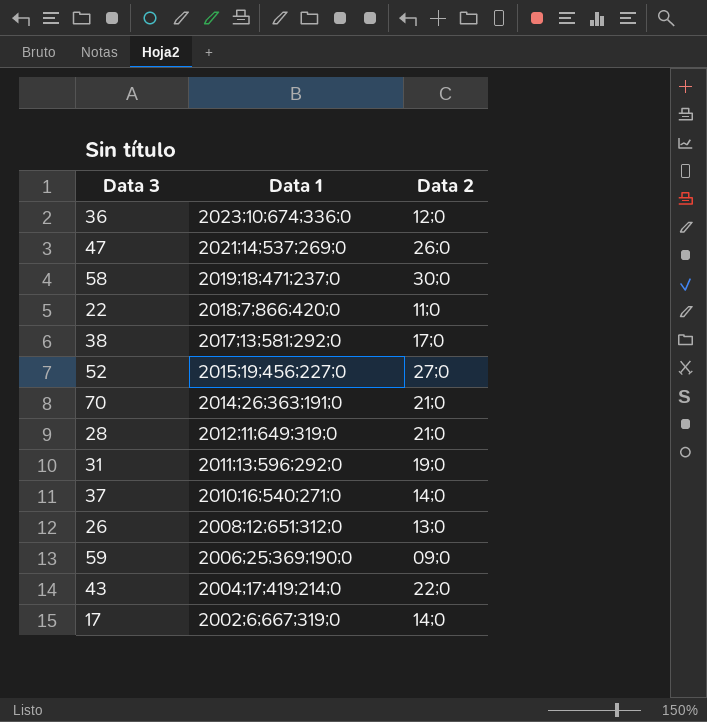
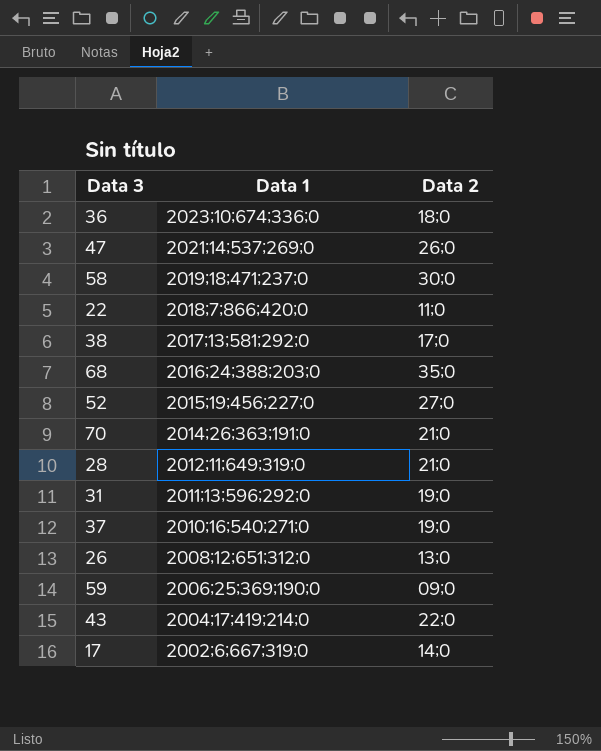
36 | Data 2: 12;0 -> 18;0
row 68: none -> 2016;24;388;203;0 | 35;0
37 | Data 2: 14;0 -> 19;0

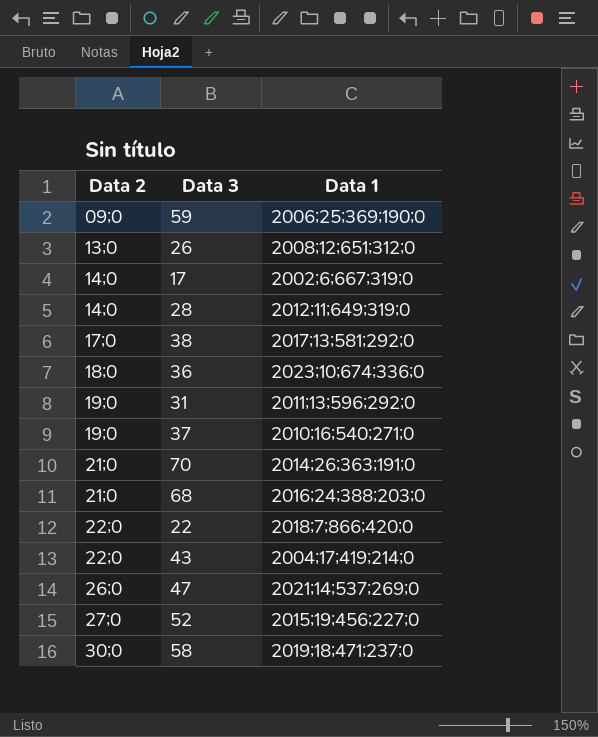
row order: Data 1 descending -> Data 2 ascending
column Data 2 | position: 3 -> 1
28 | Data 2: 21;0 -> 14;0
68 | Data 2: 35;0 -> 21;0
22 | Data 2: 11;0 -> 22;0

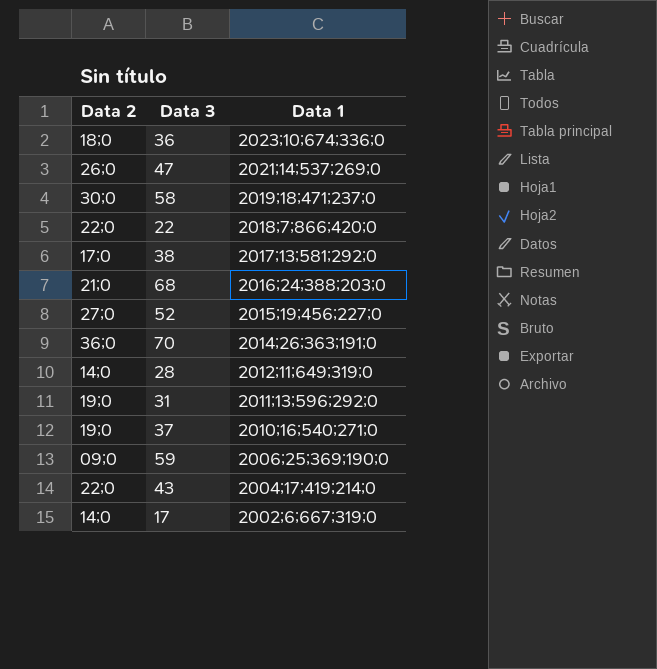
row order: Data 2 ascending -> Data 1 descending
row 26: 13;0 | 2008;12;651;312;0 -> none
70 | Data 2: 21;0 -> 36;0

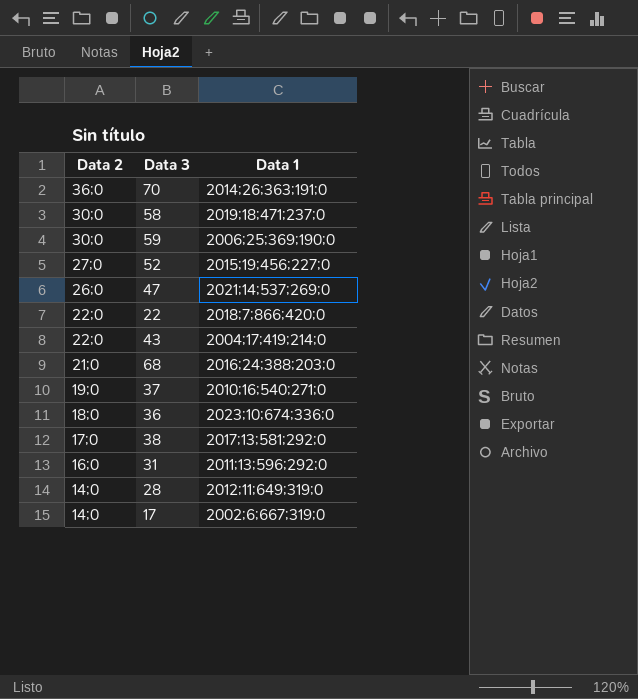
row order: Data 1 descending -> Data 2 descending
59 | Data 2: 09;0 -> 30;0
31 | Data 2: 19;0 -> 16;0

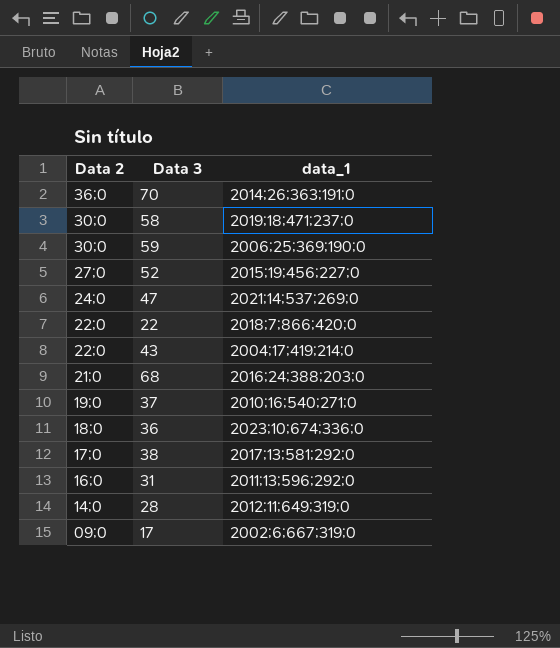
column name: Data 1 -> data_1
47 | Data 2: 26;0 -> 24;0
17 | Data 2: 14;0 -> 09;0

